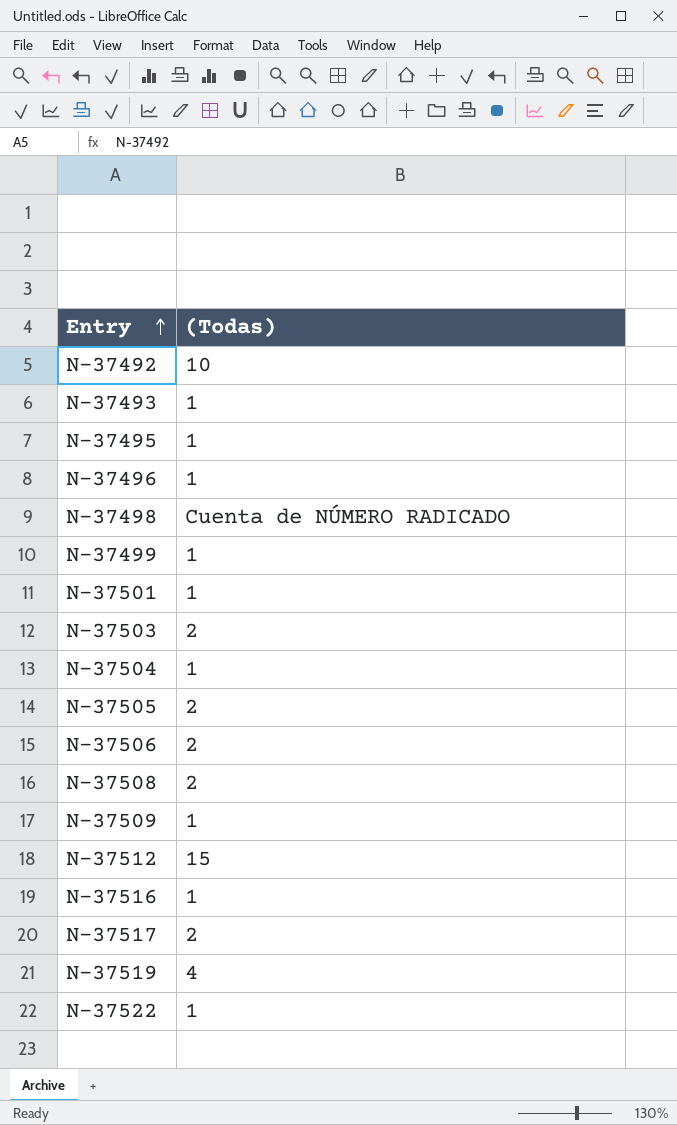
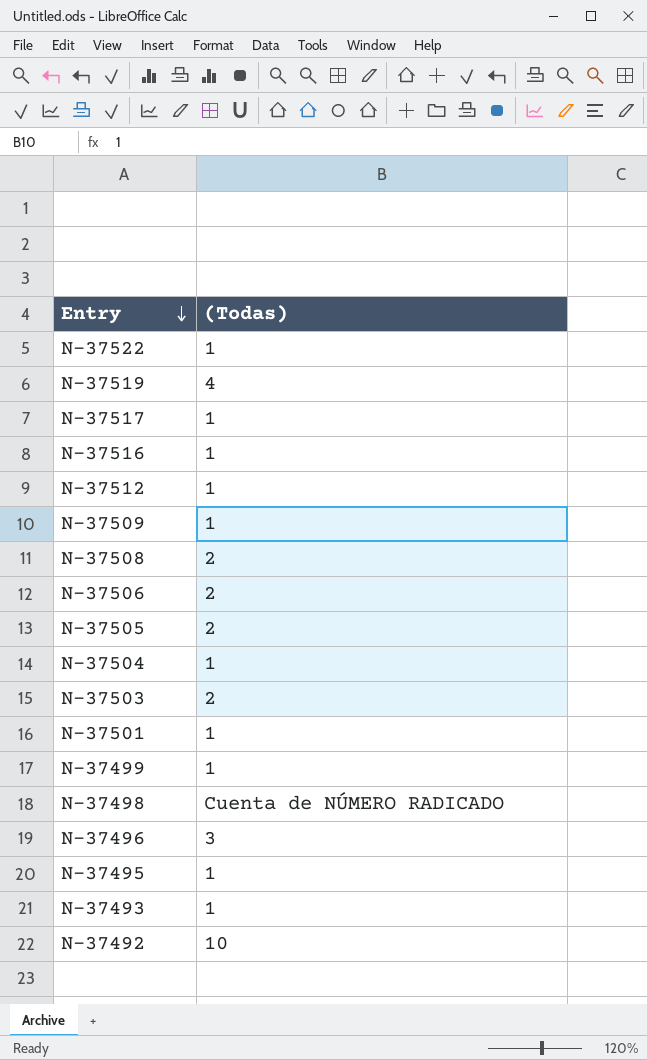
row order: Entry ascending -> Entry descending
N-37517 | (Todas): 2 -> 1
N-37512 | (Todas): 15 -> 1
N-37496 | (Todas): 1 -> 3

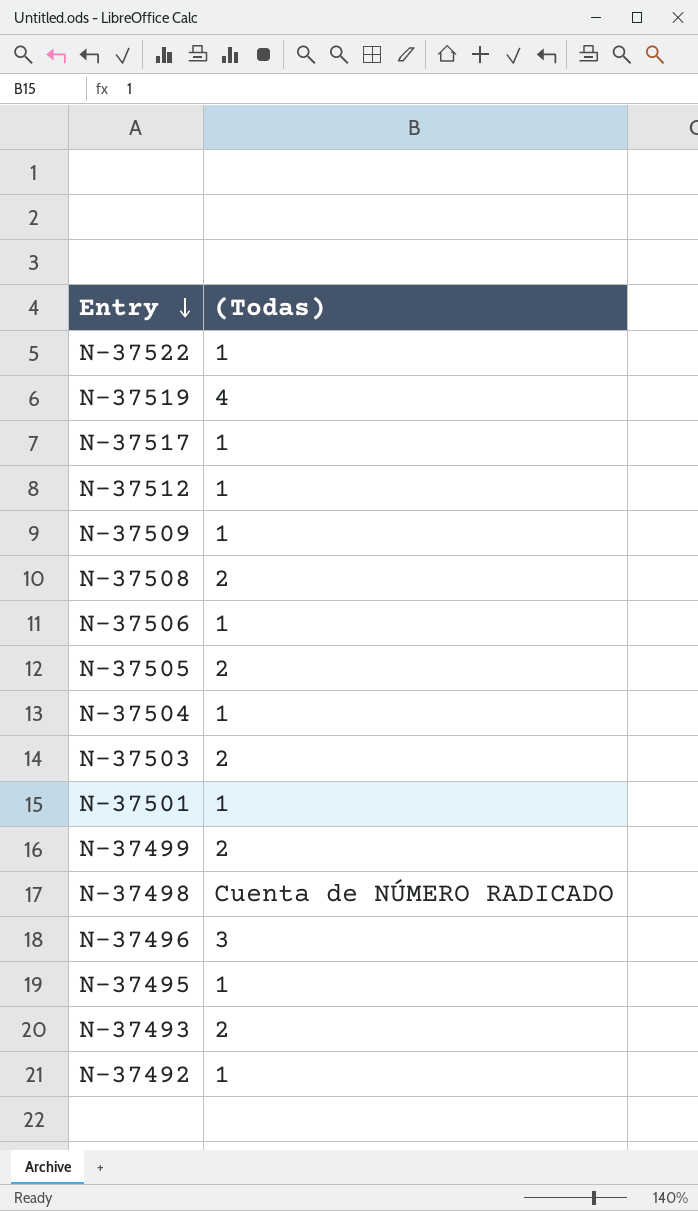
row N-37516: 1 -> none
N-37506 | (Todas): 2 -> 1
N-37499 | (Todas): 1 -> 2
N-37493 | (Todas): 1 -> 2
N-37492 | (Todas): 10 -> 1

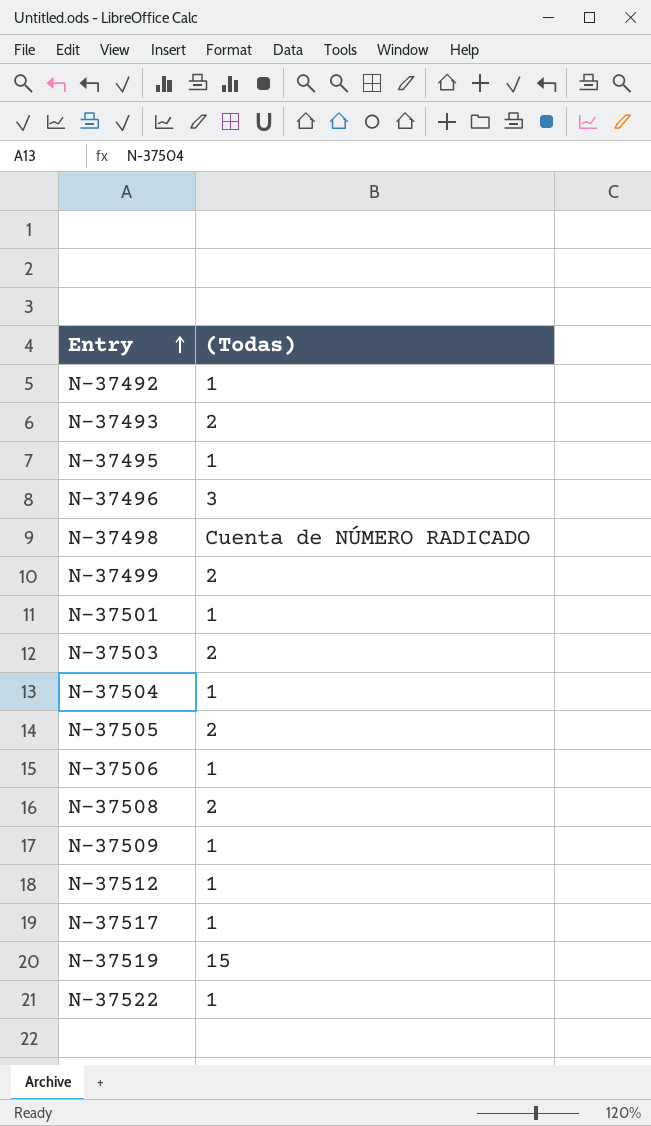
row order: Entry descending -> Entry ascending
N-37519 | (Todas): 4 -> 15

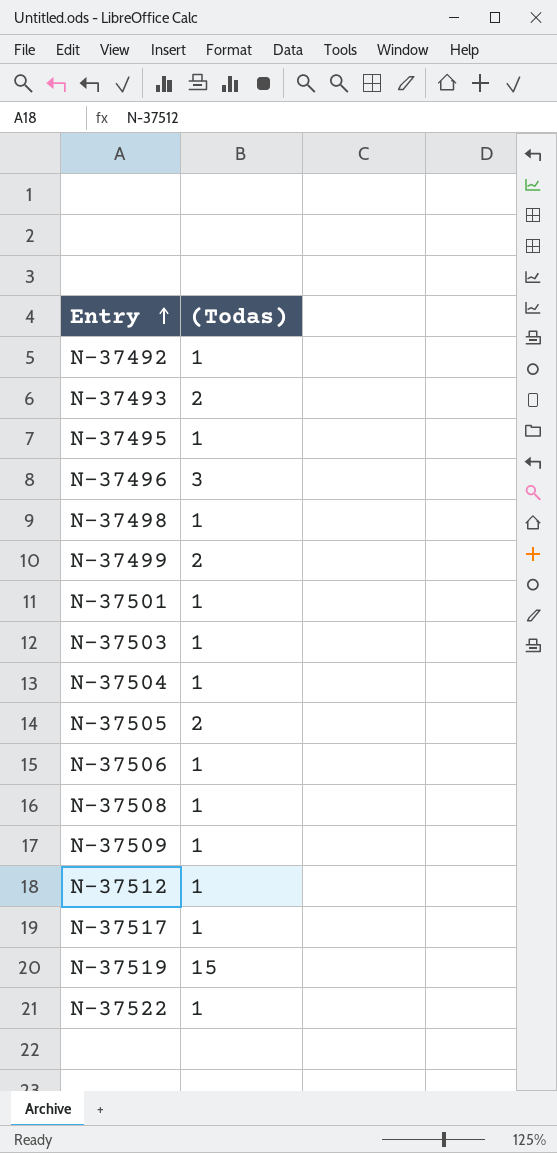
N-37498 | (Todas): Cuenta de NÚMERO RADICADO -> 1
N-37503 | (Todas): 2 -> 1
N-37508 | (Todas): 2 -> 1

